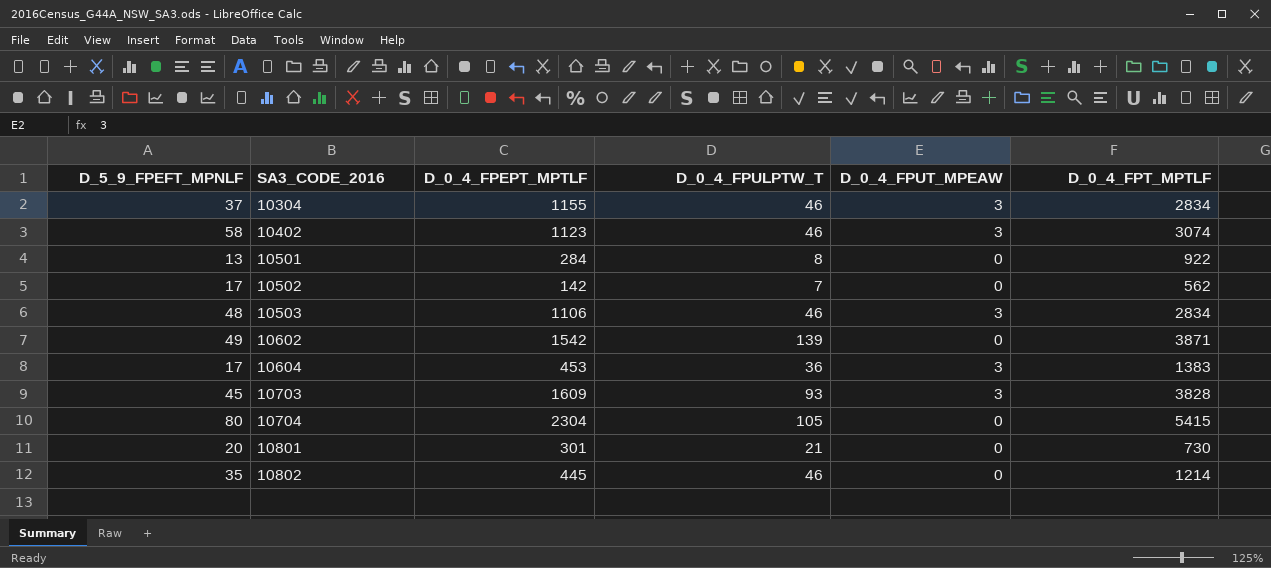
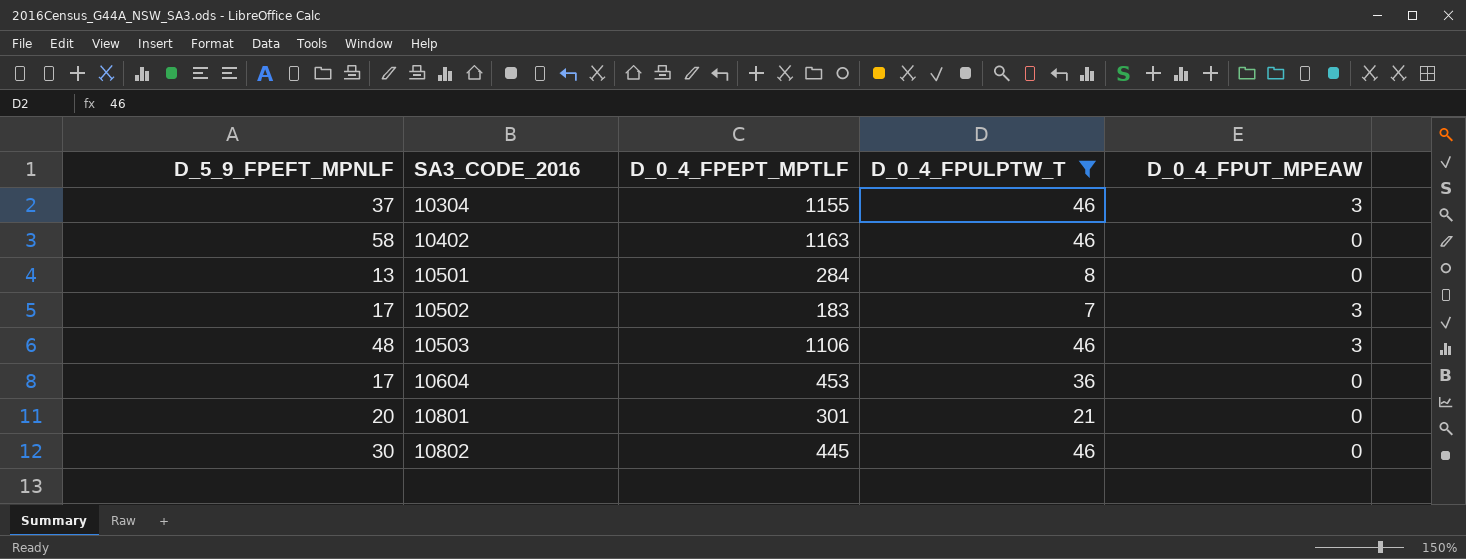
filter: none -> D_0_4_FPULPTW_T <= 46
column D_0_4_FPT_MPTLF | position: 6 -> none
10402 | D_0_4_FPEPT_MPTLF: 1123 -> 1163
10402 | D_0_4_FPUT_MPEAW: 3 -> 0
10502 | D_0_4_FPEPT_MPTLF: 142 -> 183
10502 | D_0_4_FPUT_MPEAW: 0 -> 3
10604 | D_0_4_FPUT_MPEAW: 3 -> 0
10802 | D_5_9_FPEFT_MPNLF: 35 -> 30

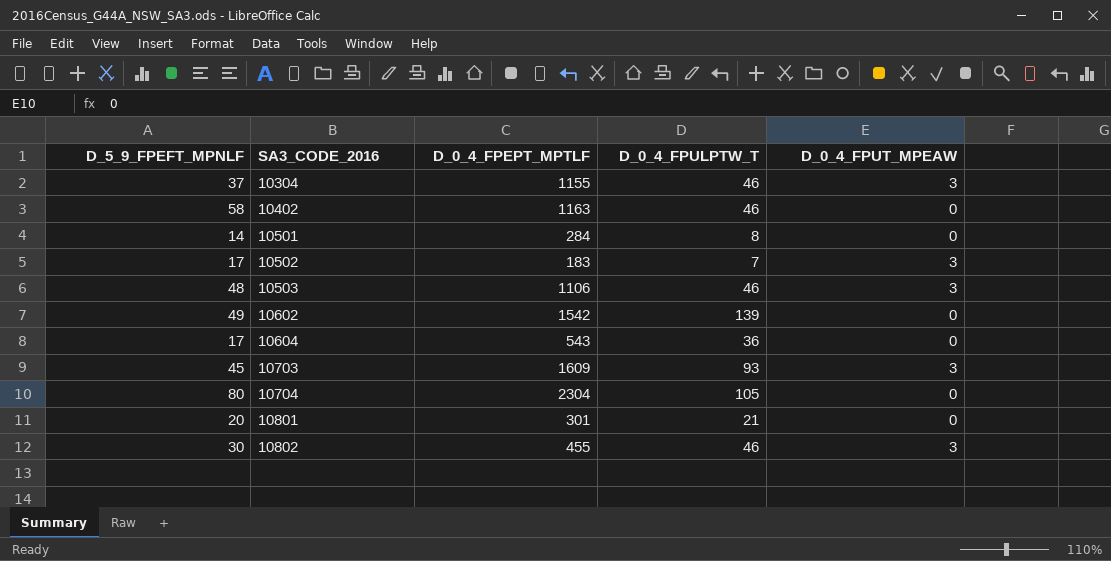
filter: D_0_4_FPULPTW_T <= 46 -> none
10501 | D_5_9_FPEFT_MPNLF: 13 -> 14
10604 | D_0_4_FPEPT_MPTLF: 453 -> 543
10802 | D_0_4_FPEPT_MPTLF: 445 -> 455
10802 | D_0_4_FPUT_MPEAW: 0 -> 3

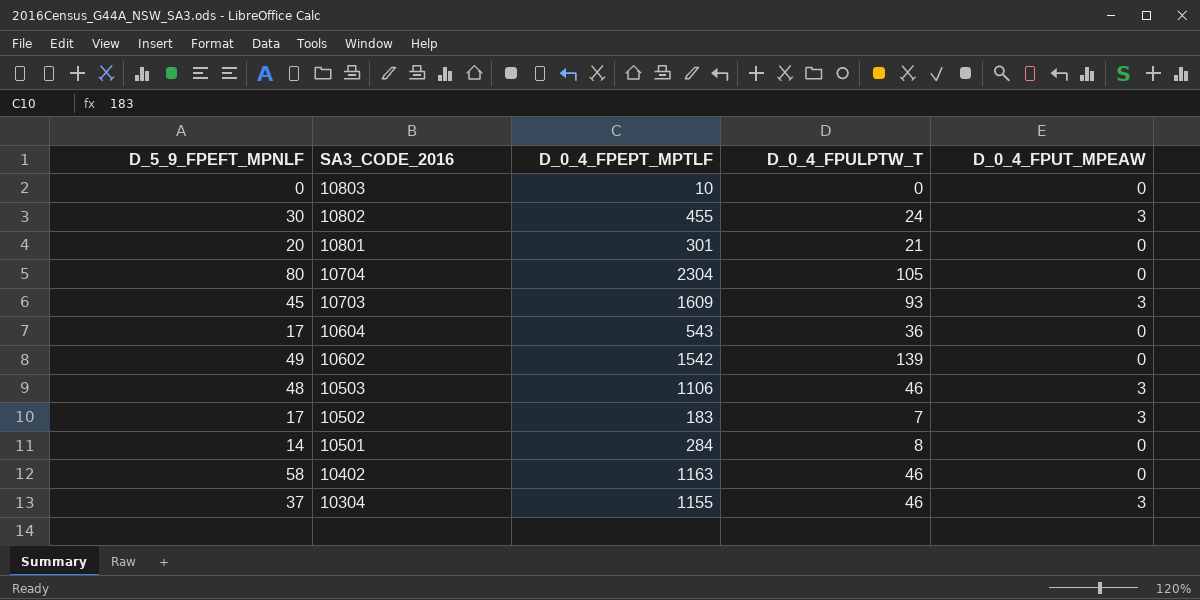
row order: SA3_CODE_2016 ascending -> SA3_CODE_2016 descending
row 10803: none -> 0 | 10 | 0 | 0
10802 | D_0_4_FPULPTW_T: 46 -> 24

